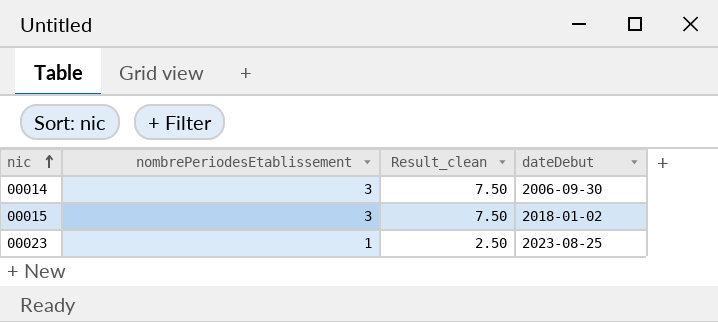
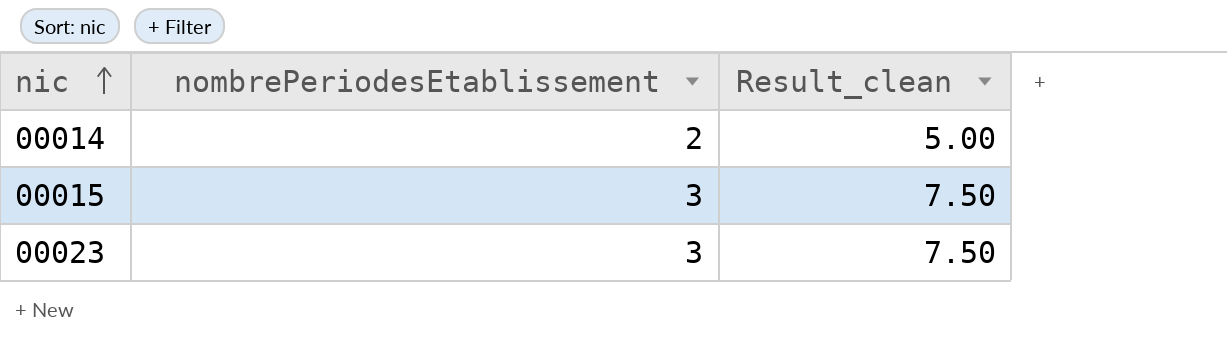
column dateDebut | position: 4 -> none
00014 | nombrePeriodesEtablissement: 3 -> 2
00014 | Result_clean: 7.50 -> 5.00
00023 | nombrePeriodesEtablissement: 1 -> 3
00023 | Result_clean: 2.50 -> 7.50

